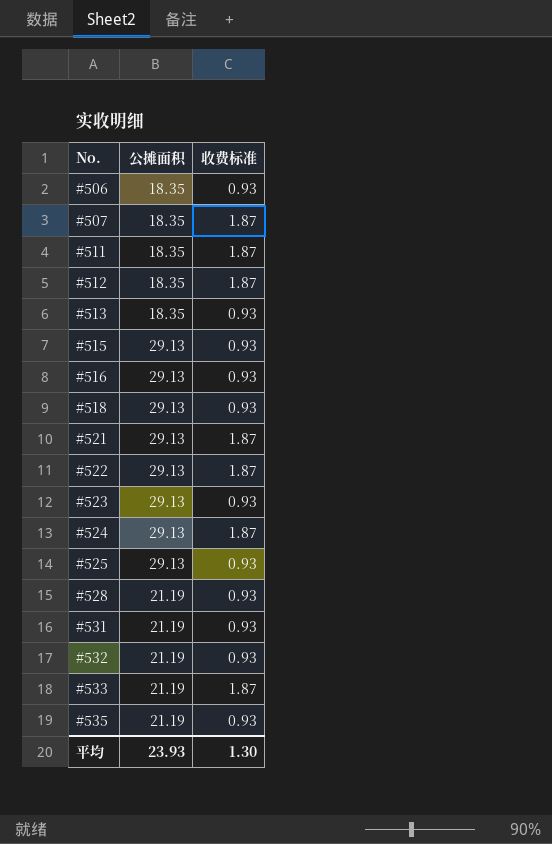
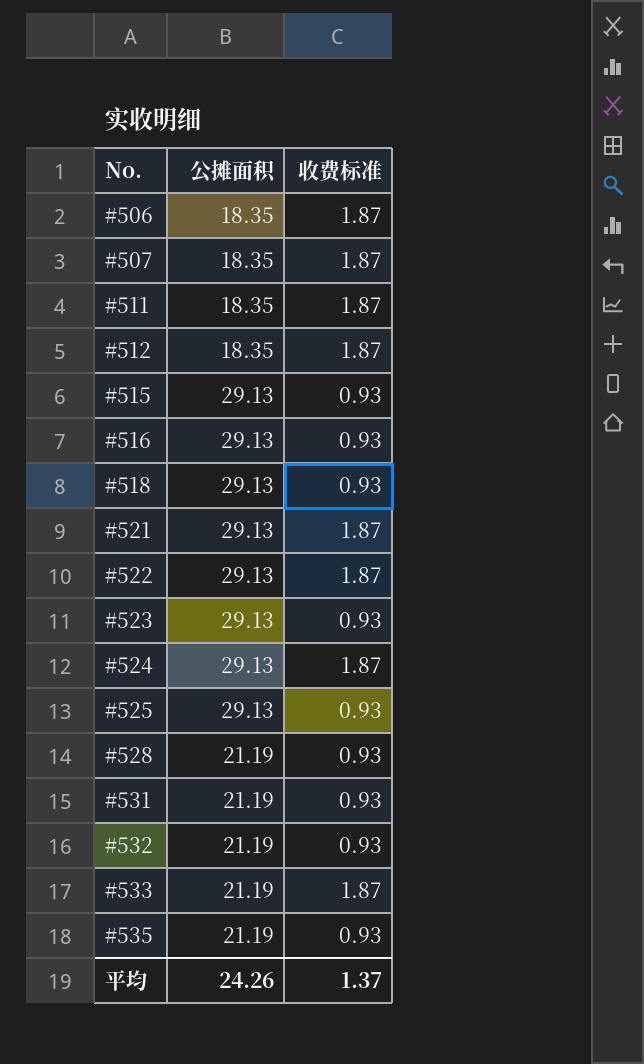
row #513: 18.35 | 0.93 -> none
#506 | 收费标准: 0.93 -> 1.87
平均 | 公摊面积: 23.93 -> 24.26
平均 | 收费标准: 1.30 -> 1.37

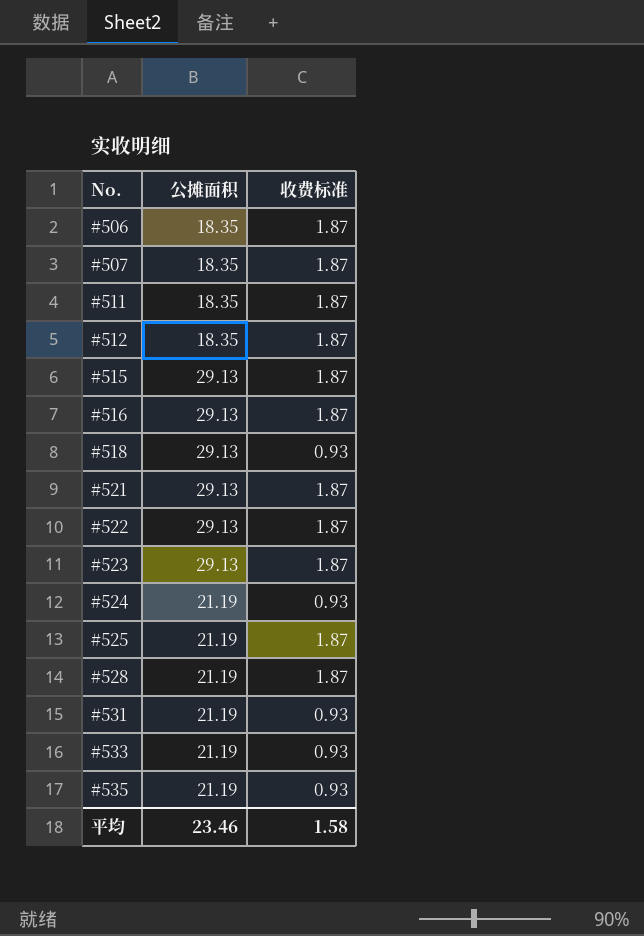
row #532: 21.19 | 0.93 -> none
#515 | 收费标准: 0.93 -> 1.87
#516 | 收费标准: 0.93 -> 1.87
#523 | 收费标准: 0.93 -> 1.87
#524 | 公摊面积: 29.13 -> 21.19
#524 | 收费标准: 1.87 -> 0.93
#525 | 公摊面积: 29.13 -> 21.19
#525 | 收费标准: 0.93 -> 1.87
#528 | 收费标准: 0.93 -> 1.87
#533 | 收费标准: 1.87 -> 0.93
平均 | 公摊面积: 24.26 -> 23.46
平均 | 收费标准: 1.37 -> 1.58

